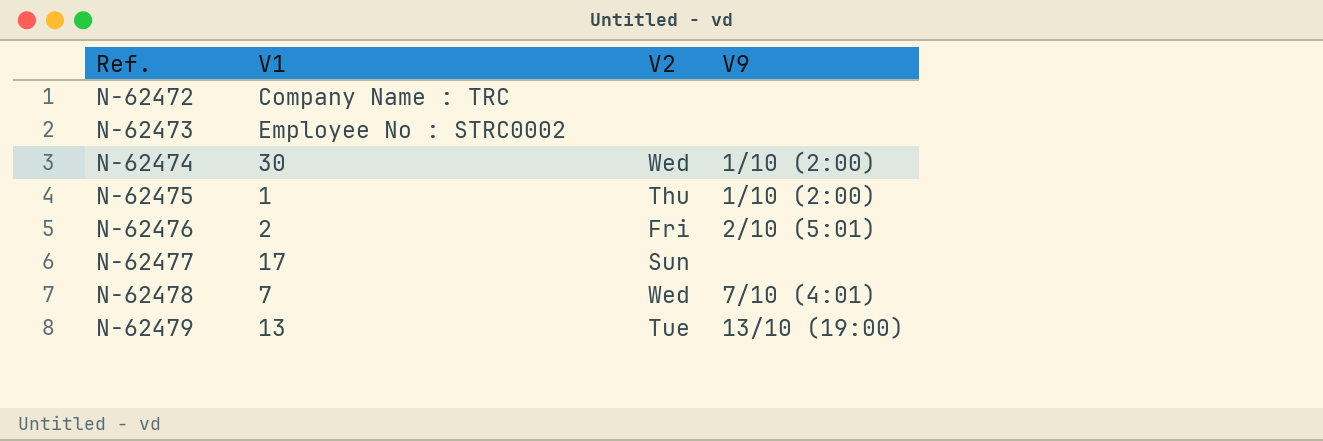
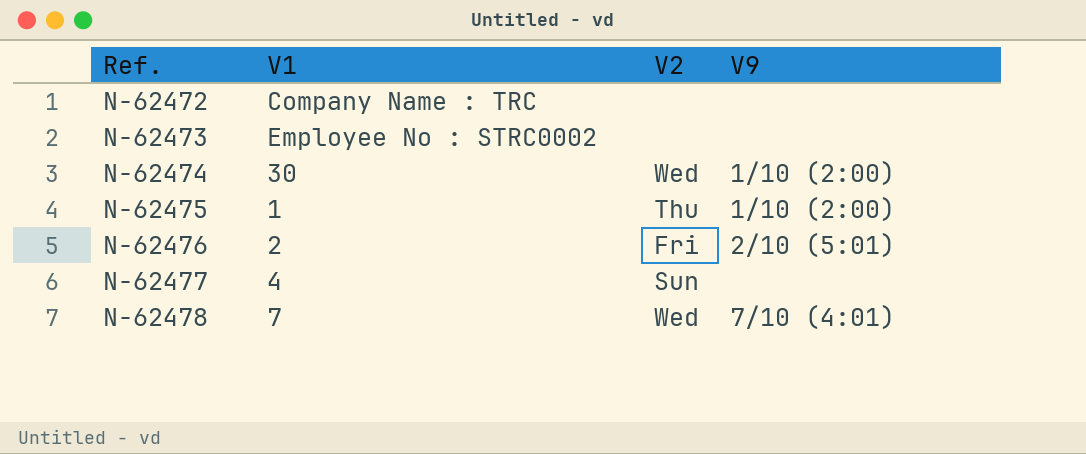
row N-62479: 13 | Tue | 13/10 (19:00) -> none
N-62477 | V1: 17 -> 4

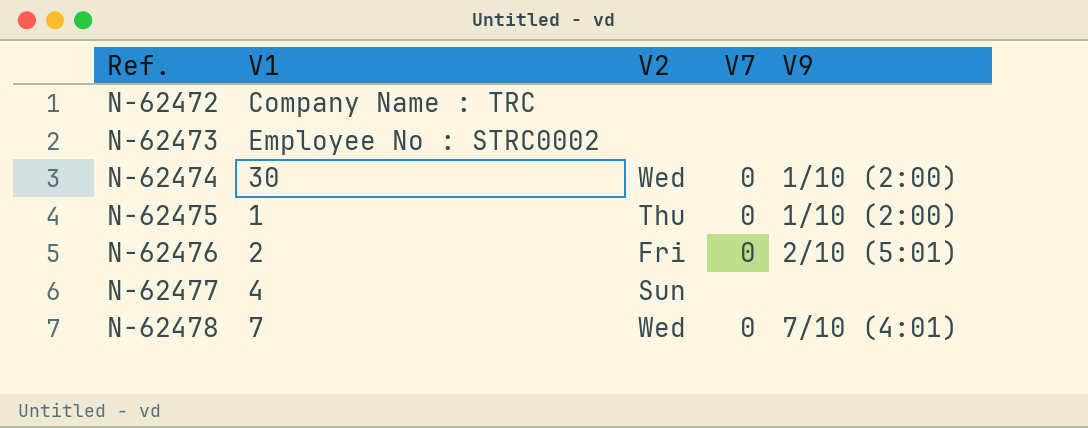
column V7 | position: none -> 4

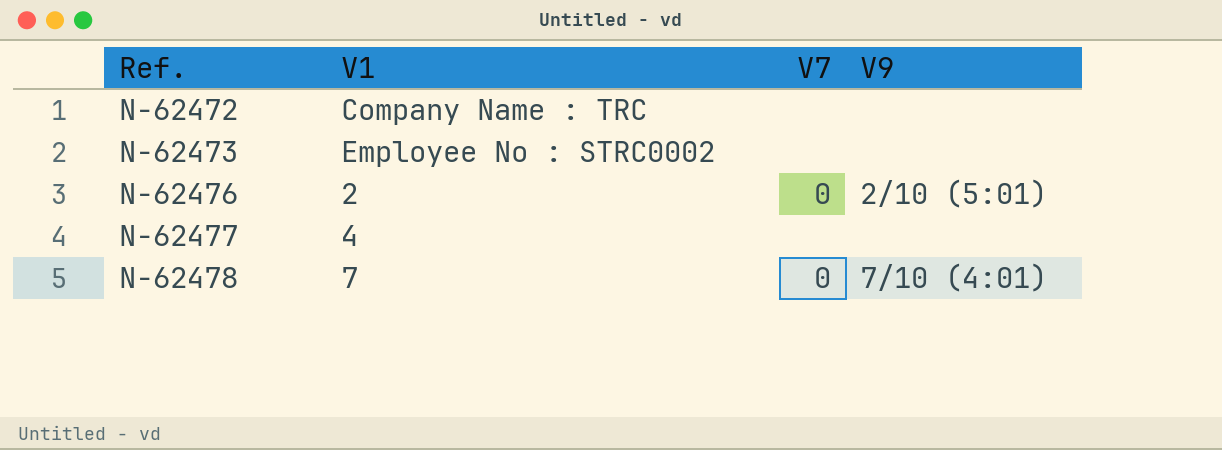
column V2 | position: 3 -> none
row N-62474: 30 | Wed | 0 | 1/10 (2:00) -> none
row N-62475: 1 | Thu | 0 | 1/10 (2:00) -> none

